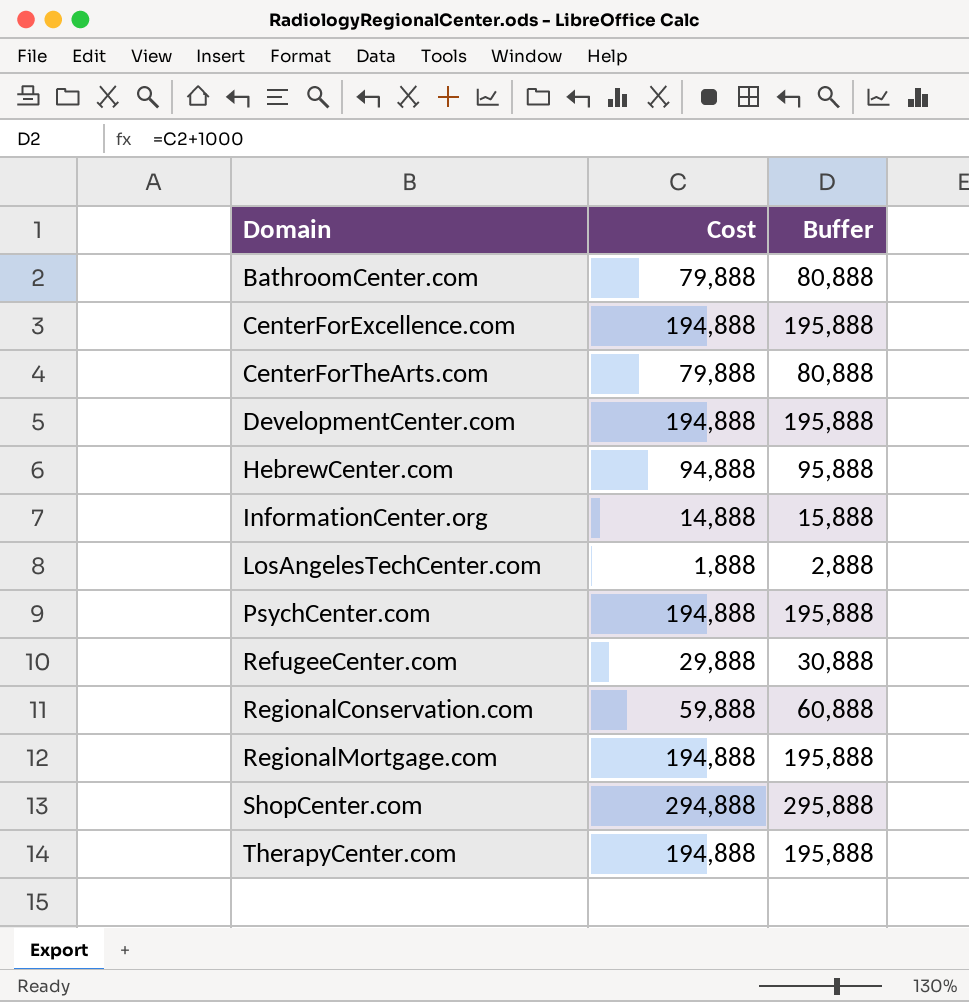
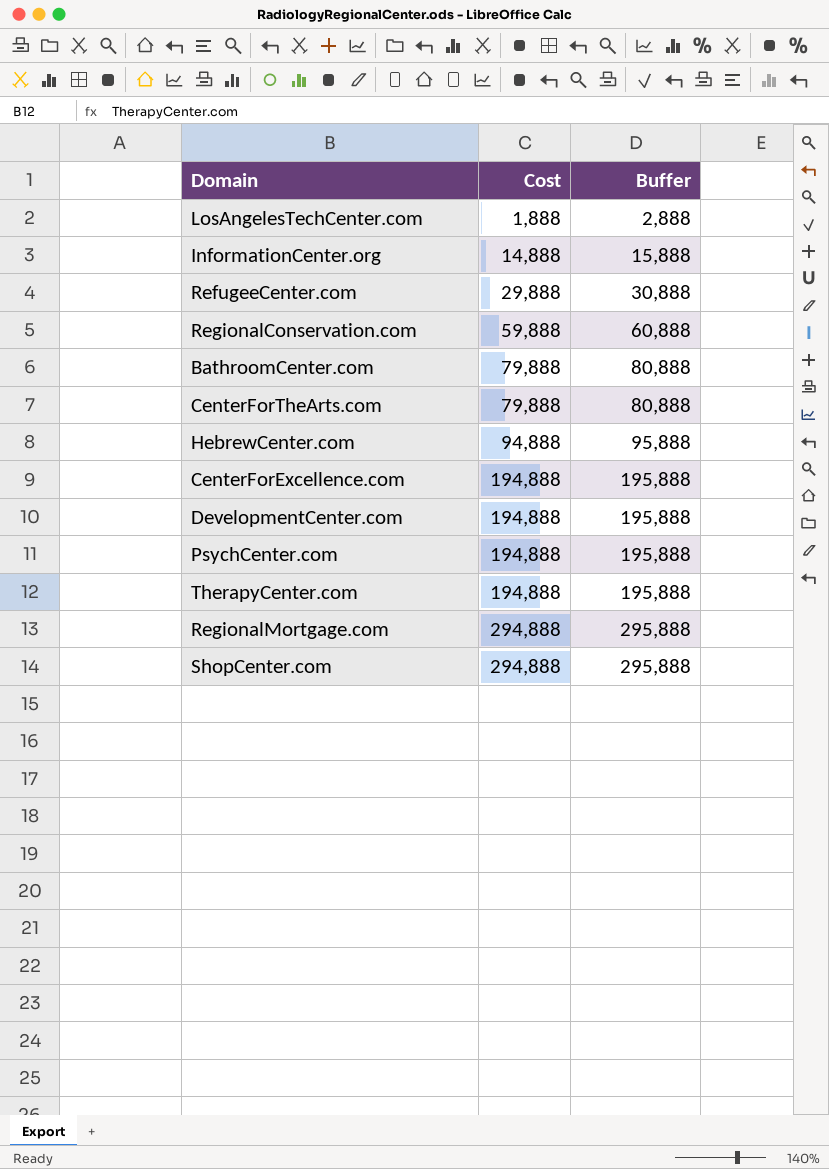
row order: Domain ascending -> Cost ascending
RegionalMortgage.com | Cost: 194,888 -> 294,888
RegionalMortgage.com | Buffer: 195,888 -> 295,888

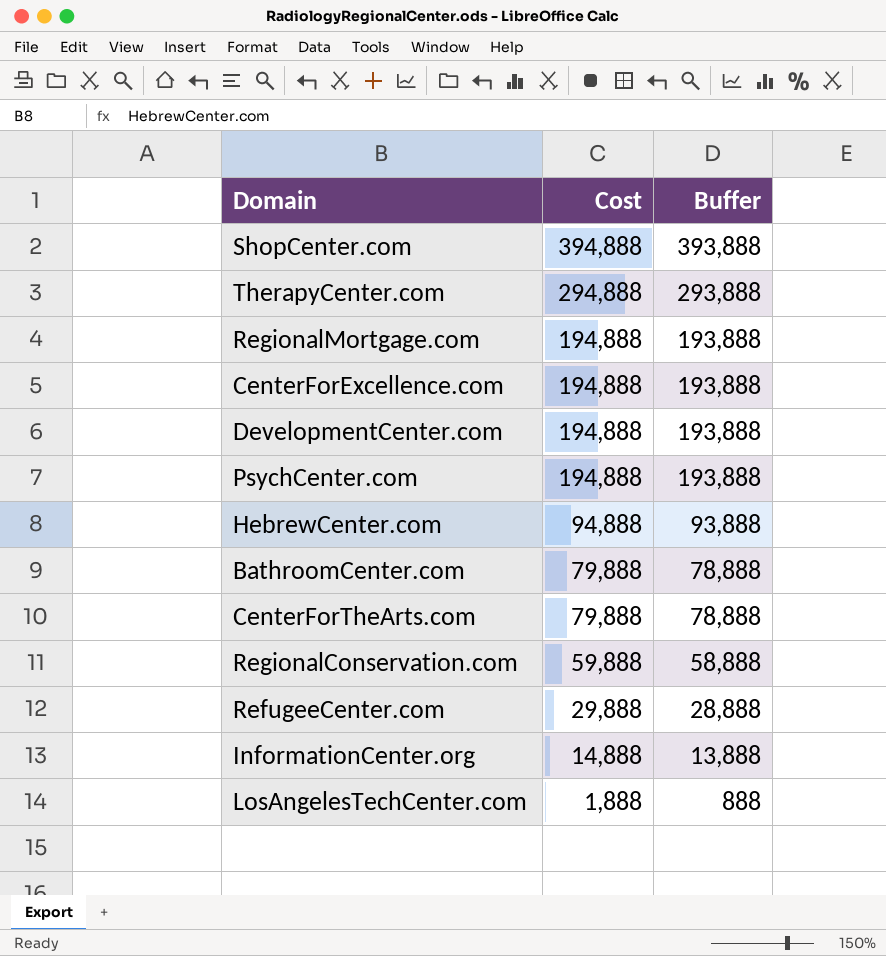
row order: Cost ascending -> Cost descending
column Buffer | formula: [Cost] + 1000 -> [Cost] - 1000
ShopCenter.com | Cost: 294,888 -> 394,888
TherapyCenter.com | Cost: 194,888 -> 294,888
RegionalMortgage.com | Cost: 294,888 -> 194,888

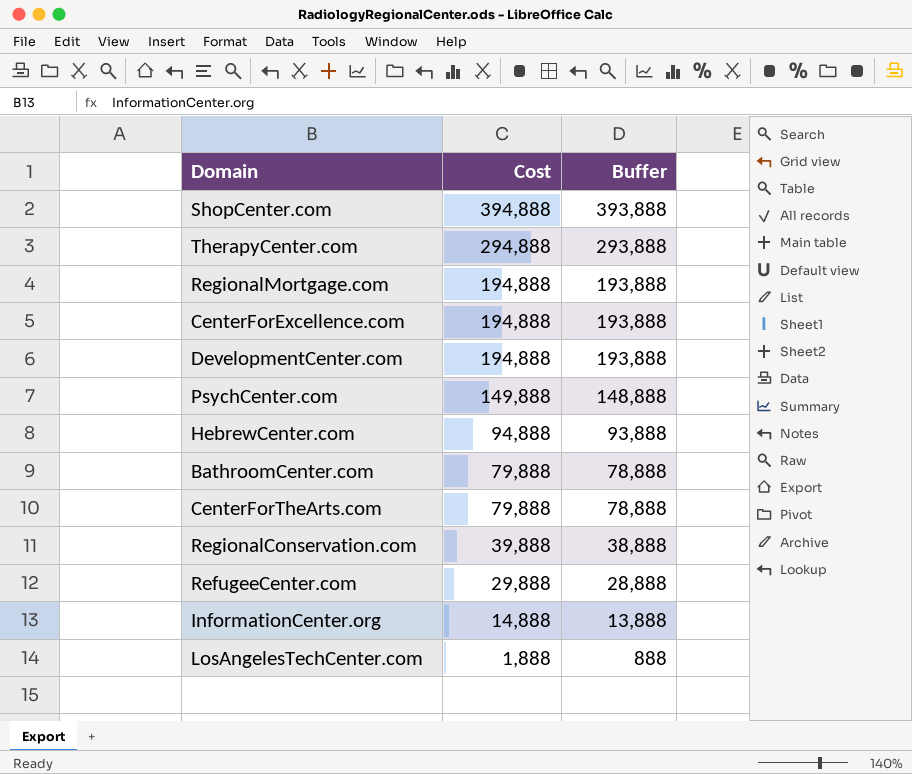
PsychCenter.com | Cost: 194,888 -> 149,888
PsychCenter.com | Buffer: 193,888 -> 148,888
RegionalConservation.com | Cost: 59,888 -> 39,888
RegionalConservation.com | Buffer: 58,888 -> 38,888

